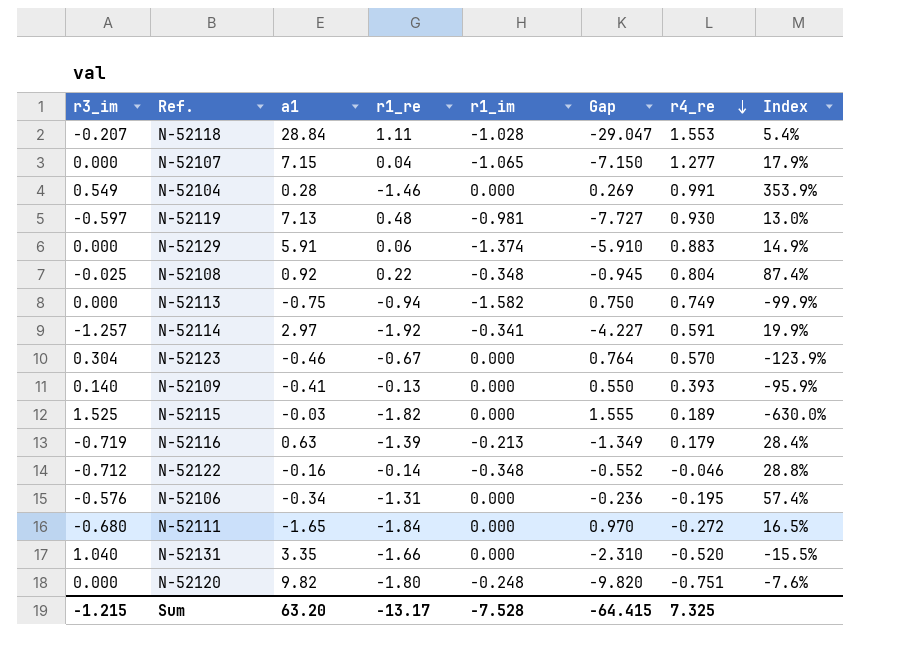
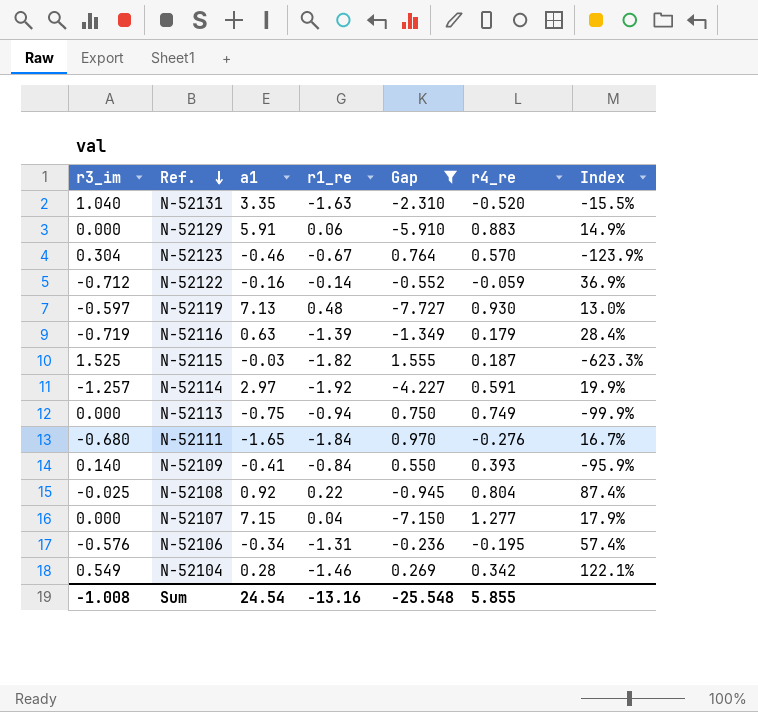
filter: none -> Gap >= -7.727
row order: r4_re descending -> Ref. descending
column r1_im | position: 5 -> none
N-52131 | r1_re: -1.66 -> -1.63
N-52122 | r4_re: -0.046 -> -0.059
N-52122 | Index: 28.8% -> 36.9%
N-52115 | r4_re: 0.189 -> 0.187
N-52115 | Index: -630.0% -> -623.3%
N-52111 | r4_re: -0.272 -> -0.276
N-52111 | Index: 16.5% -> 16.7%
N-52109 | r1_re: -0.13 -> -0.84
N-52104 | r4_re: 0.991 -> 0.342
N-52104 | Index: 353.9% -> 122.1%
Sum | r3_im: -1.215 -> -1.008
Sum | a1: 63.20 -> 24.54
Sum | r1_re: -13.17 -> -13.16
Sum | Gap: -64.415 -> -25.548
Sum | r4_re: 7.325 -> 5.855

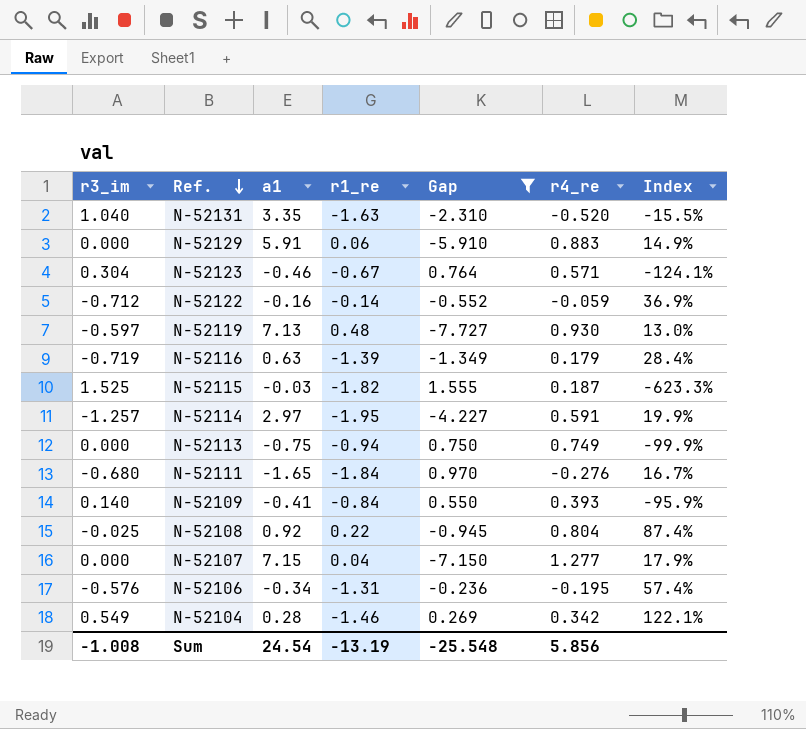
N-52123 | r4_re: 0.570 -> 0.571
N-52123 | Index: -123.9% -> -124.1%
N-52114 | r1_re: -1.92 -> -1.95
Sum | r1_re: -13.16 -> -13.19
Sum | r4_re: 5.855 -> 5.856

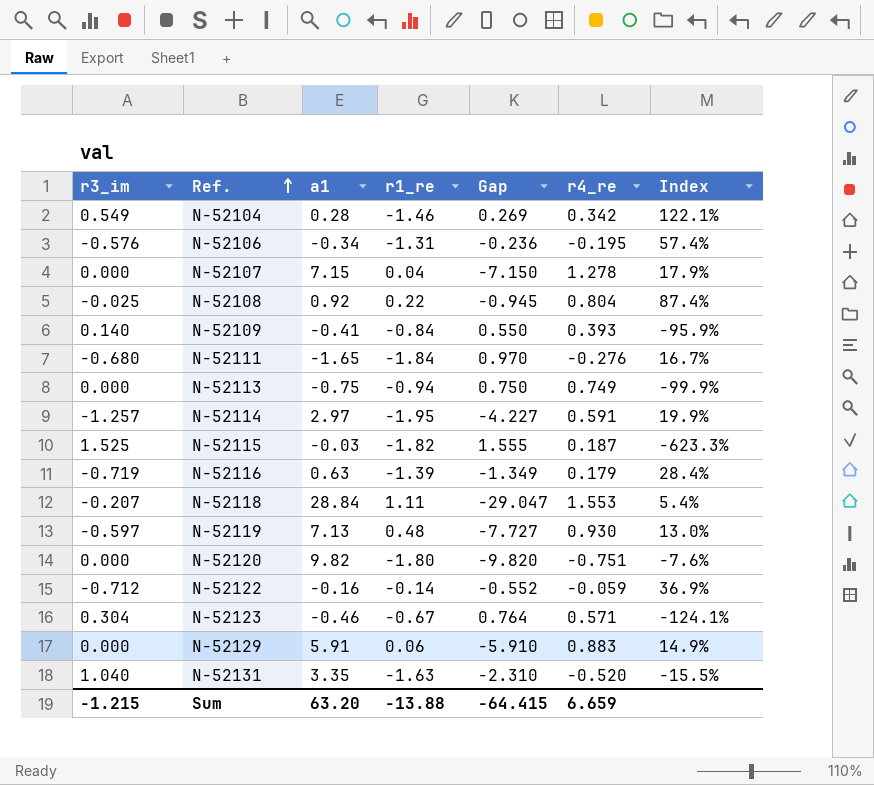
filter: Gap >= -7.727 -> none
row order: Ref. descending -> Ref. ascending
N-52107 | r4_re: 1.277 -> 1.278
Sum | r3_im: -1.008 -> -1.215
Sum | a1: 24.54 -> 63.20
Sum | r1_re: -13.19 -> -13.88
Sum | Gap: -25.548 -> -64.415
Sum | r4_re: 5.856 -> 6.659

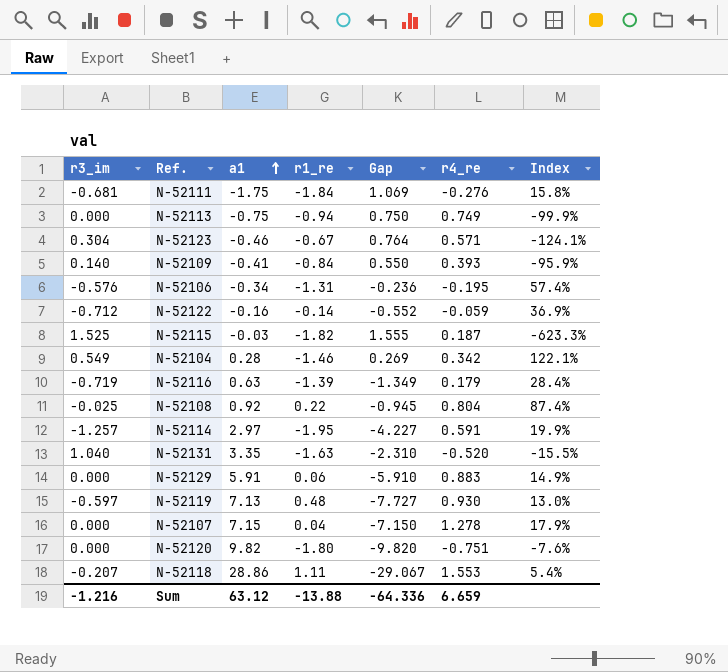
row order: Ref. ascending -> a1 ascending
N-52111 | r3_im: -0.680 -> -0.681
N-52111 | a1: -1.65 -> -1.75
N-52111 | Gap: 0.970 -> 1.069
N-52111 | Index: 16.7% -> 15.8%
N-52118 | a1: 28.84 -> 28.86
N-52118 | Gap: -29.047 -> -29.067
Sum | r3_im: -1.215 -> -1.216
Sum | a1: 63.20 -> 63.12
Sum | Gap: -64.415 -> -64.336

